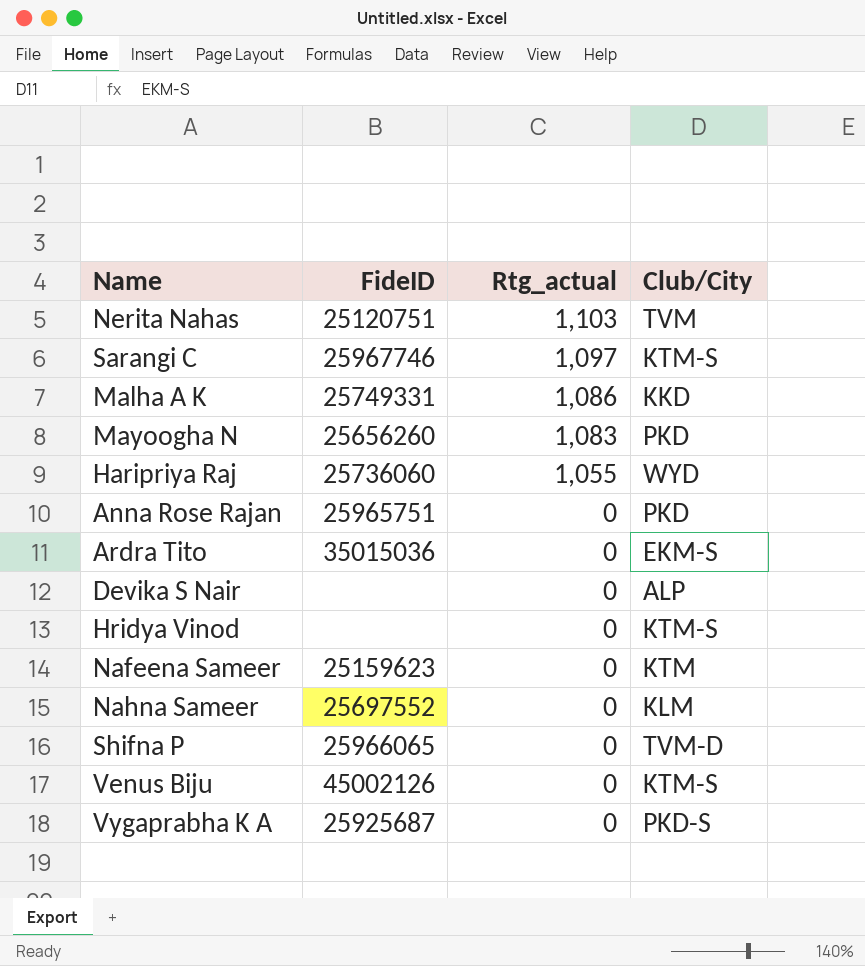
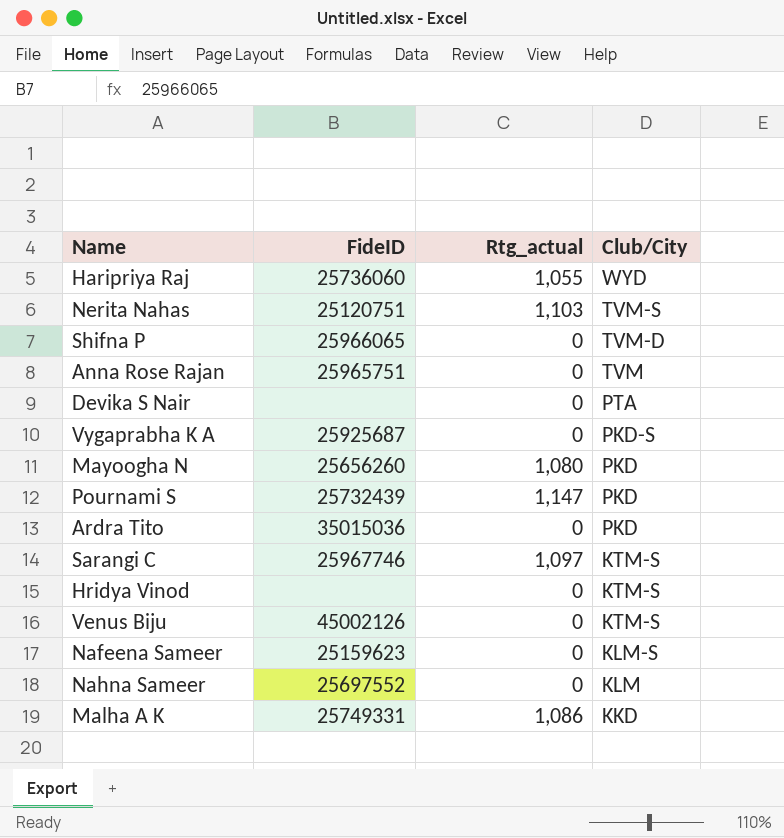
row order: Rtg_actual descending -> Club/City descending
Nerita Nahas | Club/City: TVM -> TVM-S
Anna Rose Rajan | Club/City: PKD -> TVM
Devika S Nair | Club/City: ALP -> PTA
Mayoogha N | Rtg_actual: 1,083 -> 1,080
row Pournami S: none -> 25732439 | 1,147 | PKD
Ardra Tito | Club/City: EKM-S -> PKD
Nafeena Sameer | Club/City: KTM -> KLM-S

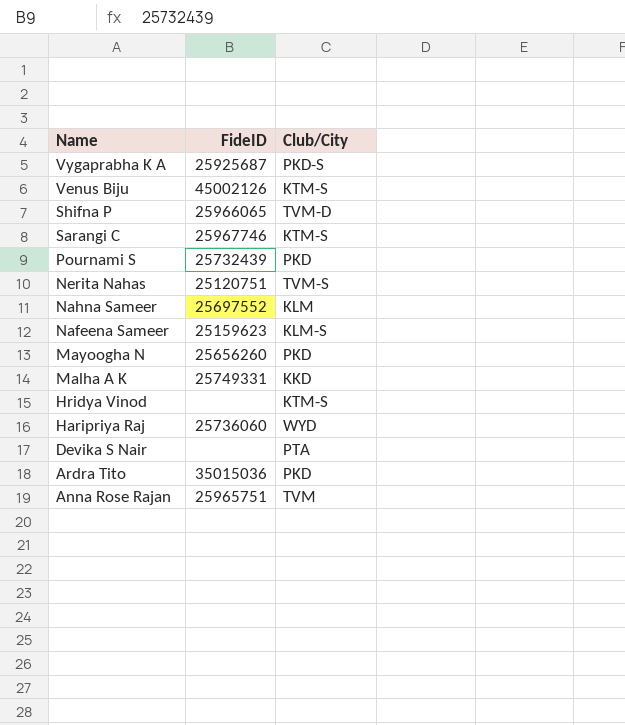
row order: Club/City descending -> Name descending
column Rtg_actual | position: 3 -> none

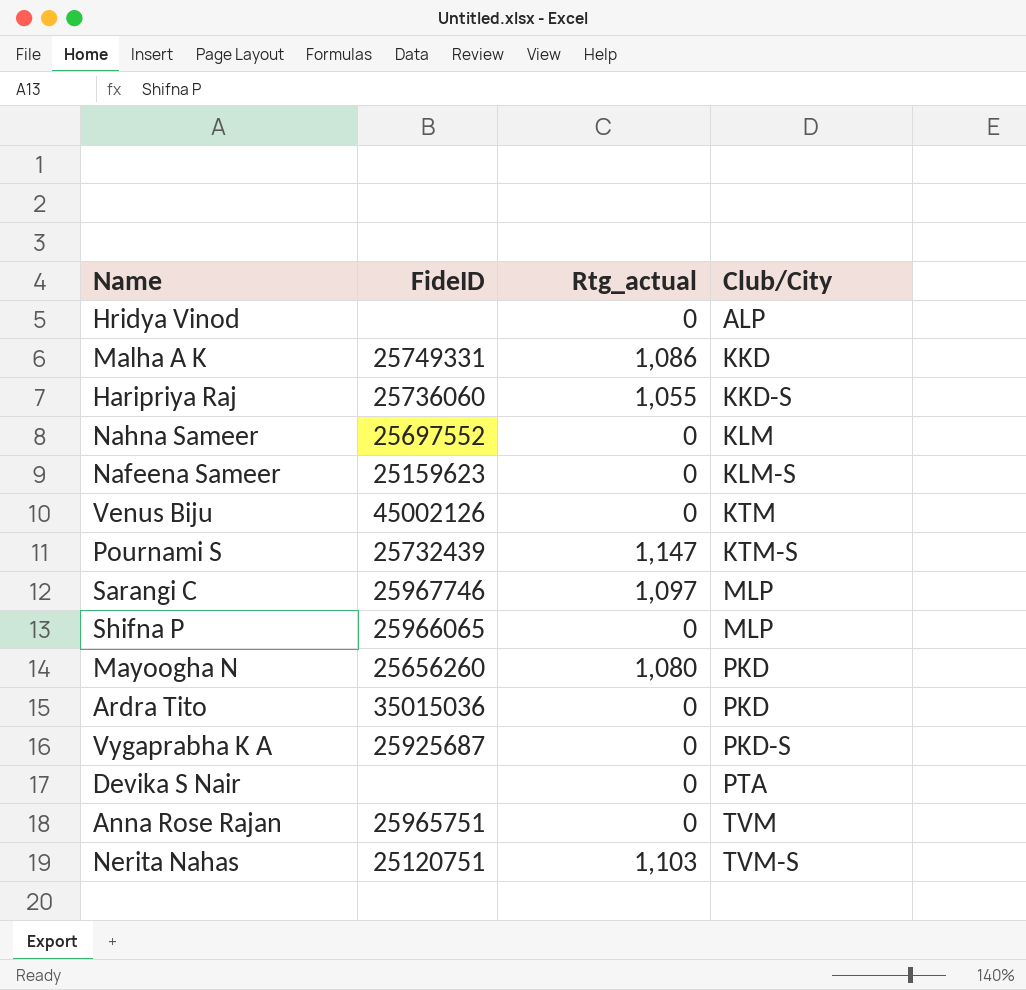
row order: Name descending -> Club/City ascending
column Rtg_actual | position: none -> 3
Hridya Vinod | Club/City: KTM-S -> ALP
Haripriya Raj | Club/City: WYD -> KKD-S
Venus Biju | Club/City: KTM-S -> KTM
Pournami S | Club/City: PKD -> KTM-S
Sarangi C | Club/City: KTM-S -> MLP
Shifna P | Club/City: TVM-D -> MLP

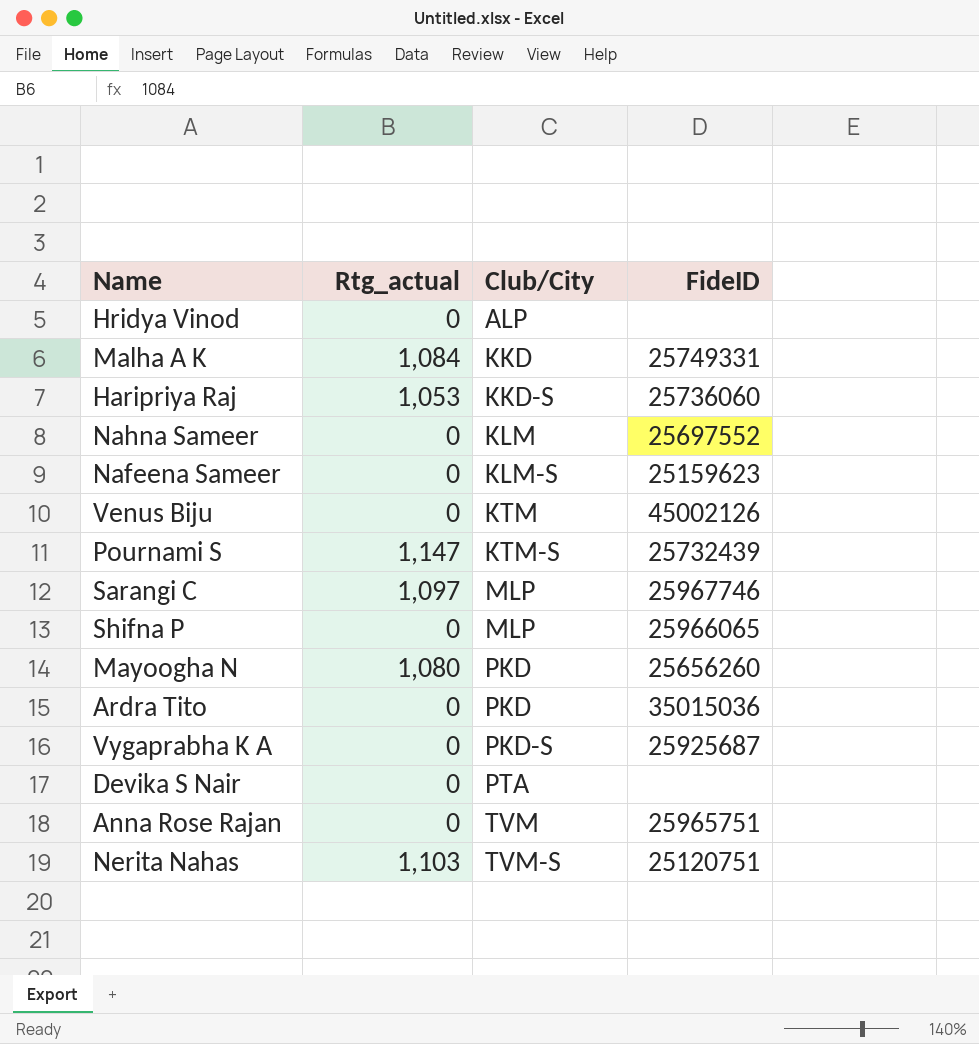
column FideID | position: 2 -> 4
Malha A K | Rtg_actual: 1,086 -> 1,084
Haripriya Raj | Rtg_actual: 1,055 -> 1,053

